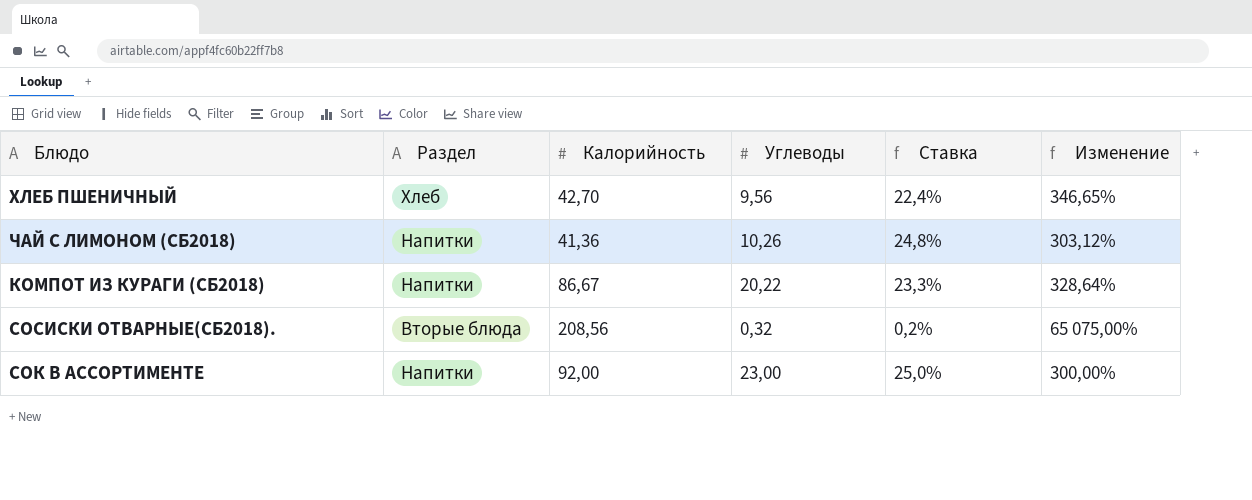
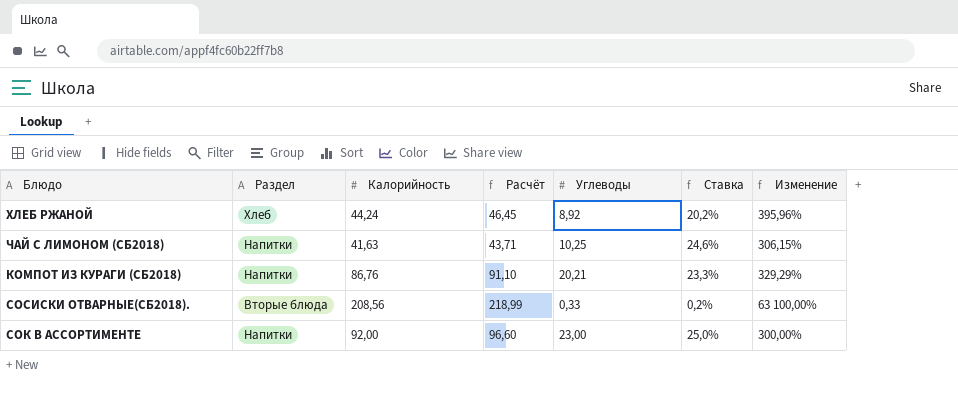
column Расчёт | formula: none -> [Калорийность] * 1,05
row ХЛЕБ ПШЕНИЧНЫЙ: Хлеб | 42,70 | 9,56 | 22,4% | 346,65% -> none
row ХЛЕБ РЖАНОЙ: none -> Хлеб | 44,24 | 46,45 | 8,92 | 20,2% | 395,96%
ЧАЙ С ЛИМОНОМ (СБ2018) | Калорийность: 41,36 -> 41,63
ЧАЙ С ЛИМОНОМ (СБ2018) | Углеводы: 10,26 -> 10,25
ЧАЙ С ЛИМОНОМ (СБ2018) | Ставка: 24,8% -> 24,6%
ЧАЙ С ЛИМОНОМ (СБ2018) | Изменение: 303,12% -> 306,15%
КОМПОТ ИЗ КУРАГИ (СБ2018) | Калорийность: 86,67 -> 86,76
КОМПОТ ИЗ КУРАГИ (СБ2018) | Углеводы: 20,22 -> 20,21
КОМПОТ ИЗ КУРАГИ (СБ2018) | Изменение: 328,64% -> 329,29%
СОСИСКИ ОТВАРНЫЕ(СБ2018). | Углеводы: 0,32 -> 0,33
СОСИСКИ ОТВАРНЫЕ(СБ2018). | Изменение: 65 075,00% -> 63 100,00%

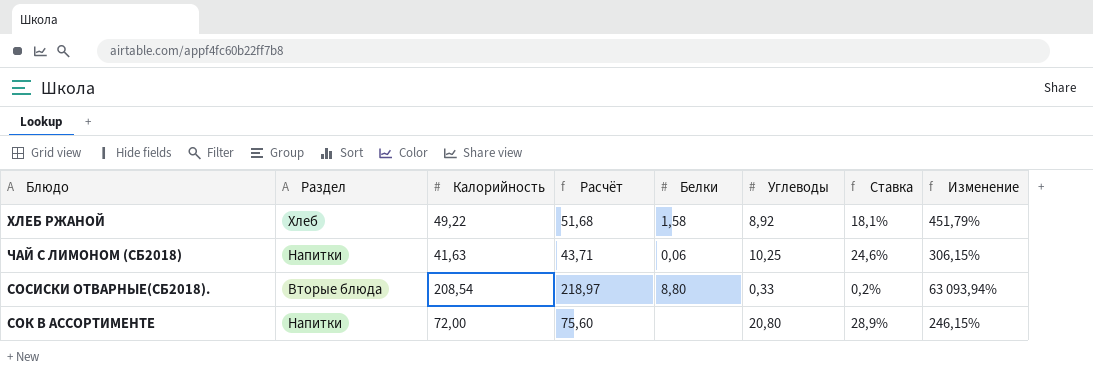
column Белки | position: none -> 5
row КОМПОТ ИЗ КУРАГИ (СБ2018): Напитки | 86,76 | 91,10 | 20,21 | 23,3% | 329,29% -> none
ХЛЕБ РЖАНОЙ | Калорийность: 44,24 -> 49,22
ХЛЕБ РЖАНОЙ | Расчёт: 46,45 -> 51,68
ХЛЕБ РЖАНОЙ | Ставка: 20,2% -> 18,1%
ХЛЕБ РЖАНОЙ | Изменение: 395,96% -> 451,79%
СОСИСКИ ОТВАРНЫЕ(СБ2018). | Калорийность: 208,56 -> 208,54
СОСИСКИ ОТВАРНЫЕ(СБ2018). | Расчёт: 218,99 -> 218,97
СОСИСКИ ОТВАРНЫЕ(СБ2018). | Изменение: 63 100,00% -> 63 093,94%
СОК В АССОРТИМЕНТЕ | Калорийность: 92,00 -> 72,00
СОК В АССОРТИМЕНТЕ | Расчёт: 96,60 -> 75,60
СОК В АССОРТИМЕНТЕ | Углеводы: 23,00 -> 20,80
СОК В АССОРТИМЕНТЕ | Ставка: 25,0% -> 28,9%
СОК В АССОРТИМЕНТЕ | Изменение: 300,00% -> 246,15%

